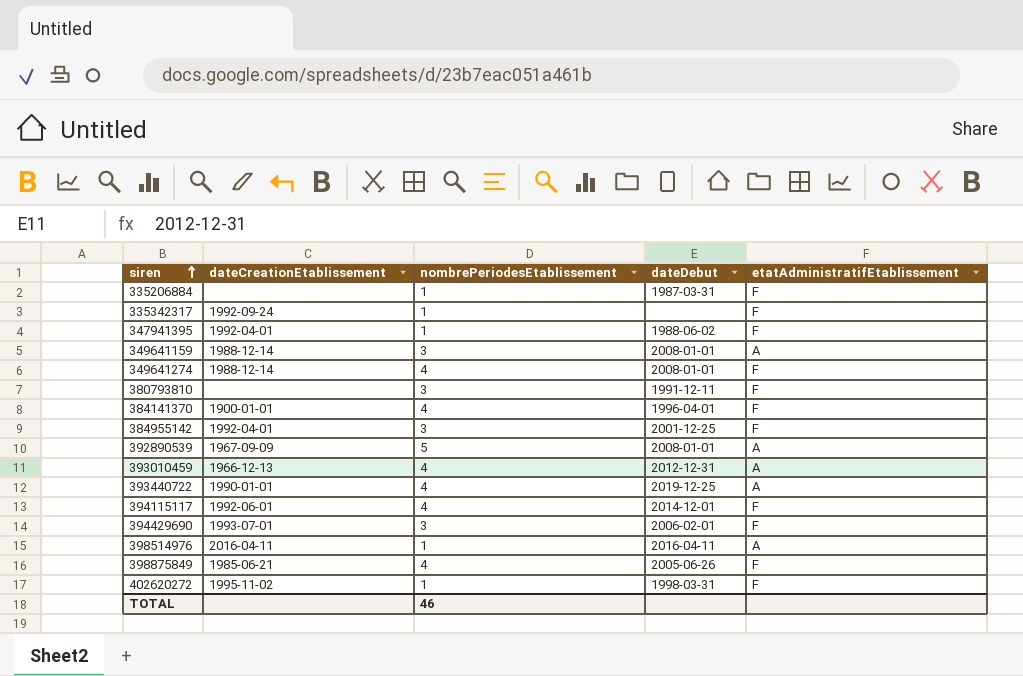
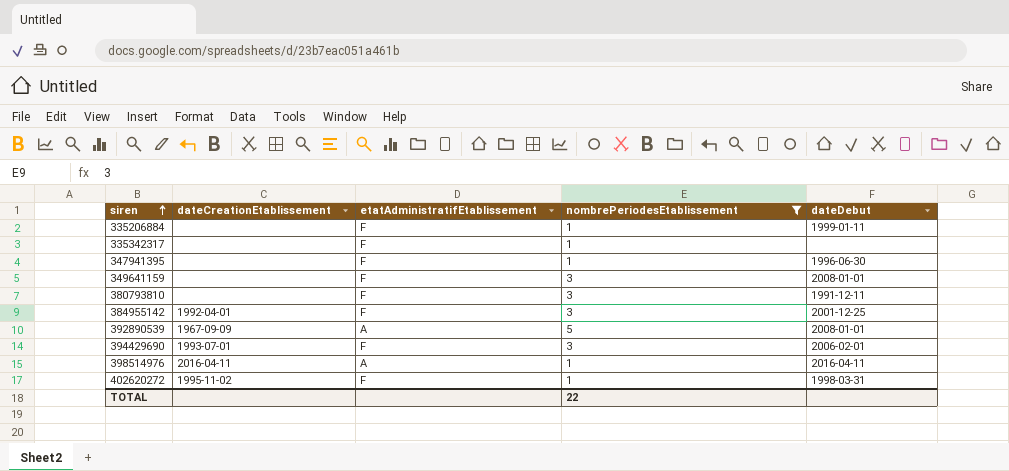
filter: none -> nombrePeriodesEtablissement != 4
column etatAdministratifEtablissement | position: 5 -> 3
335206884 | dateDebut: 1987-03-31 -> 1999-01-11
335342317 | dateCreationEtablissement: 1992-09-24 -> none
347941395 | dateCreationEtablissement: 1992-04-01 -> none
347941395 | dateDebut: 1988-06-02 -> 1996-06-30
349641159 | dateCreationEtablissement: 1988-12-14 -> none
349641159 | etatAdministratifEtablissement: A -> F
TOTAL | nombrePeriodesEtablissement: 46 -> 22

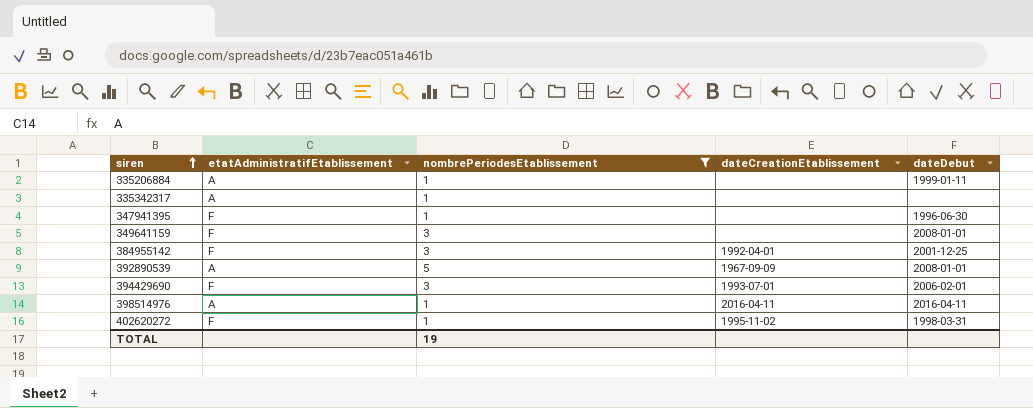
column dateCreationEtablissement | position: 2 -> 4
row 380793810: none | F | 3 | 1991-12-11 -> none
335206884 | etatAdministratifEtablissement: F -> A
335342317 | etatAdministratifEtablissement: F -> A
TOTAL | nombrePeriodesEtablissement: 22 -> 19

